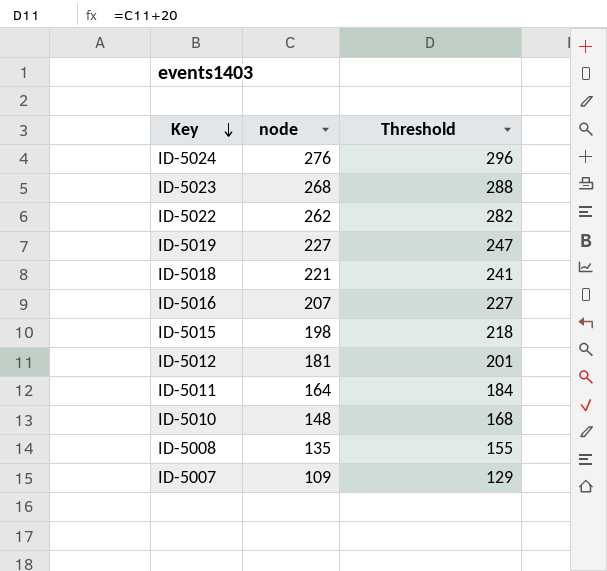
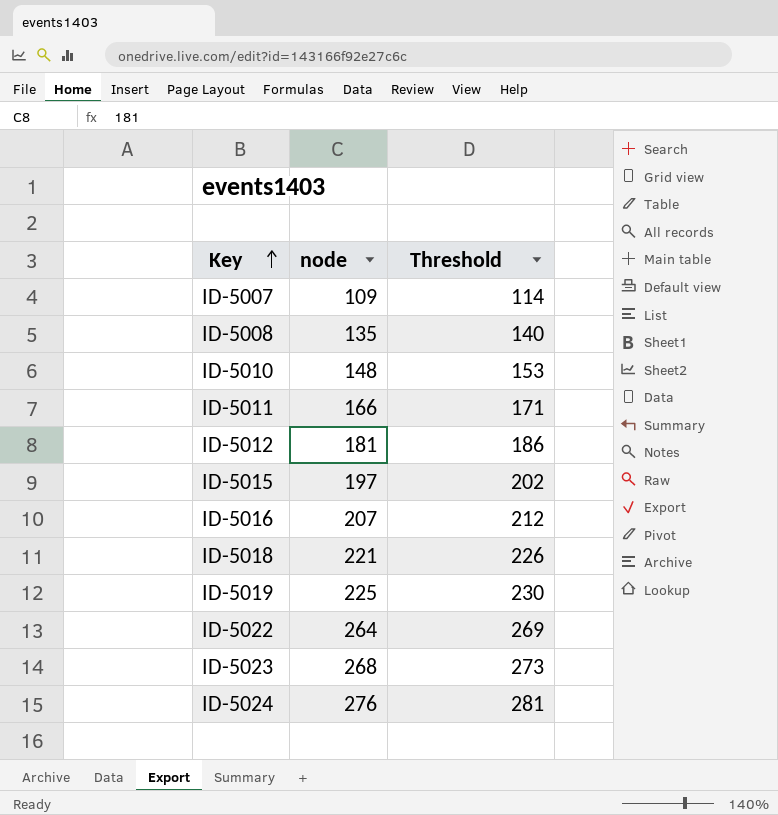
row order: Key descending -> Key ascending
column Threshold | formula: [node] + 20 -> [node] + 5
ID-5011 | node: 164 -> 166
ID-5015 | node: 198 -> 197
ID-5019 | node: 227 -> 225
ID-5022 | node: 262 -> 264

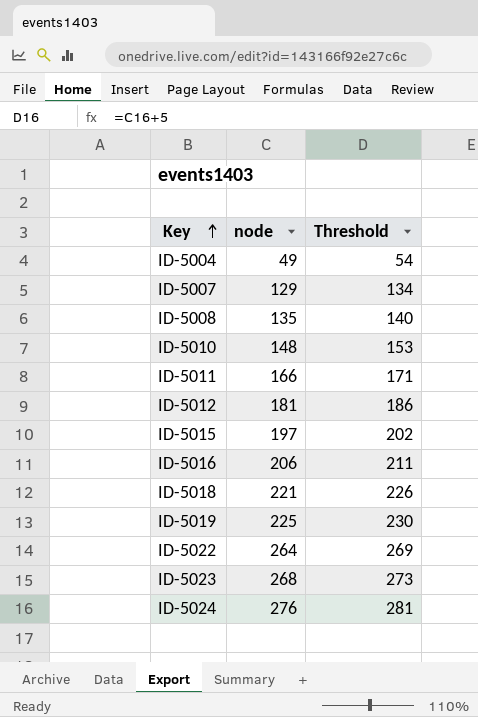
row ID-5004: none -> 49 | 54
ID-5007 | node: 109 -> 129
ID-5007 | Threshold: 114 -> 134
ID-5016 | node: 207 -> 206
ID-5016 | Threshold: 212 -> 211

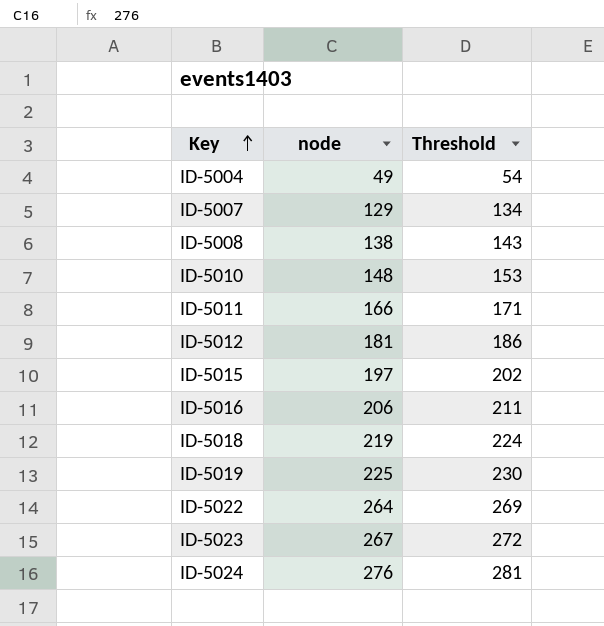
ID-5008 | node: 135 -> 138
ID-5008 | Threshold: 140 -> 143
ID-5018 | node: 221 -> 219
ID-5018 | Threshold: 226 -> 224
ID-5023 | node: 268 -> 267
ID-5023 | Threshold: 273 -> 272

